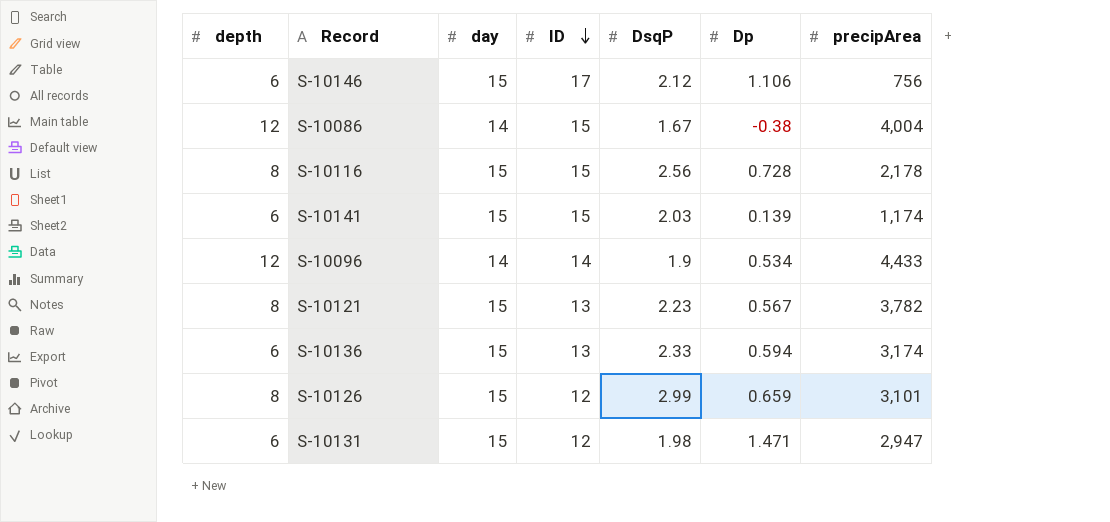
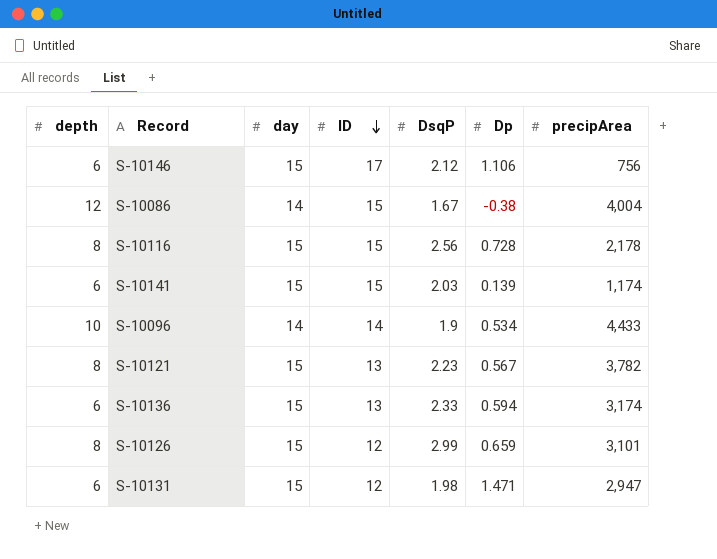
S-10096 | depth: 12 -> 10

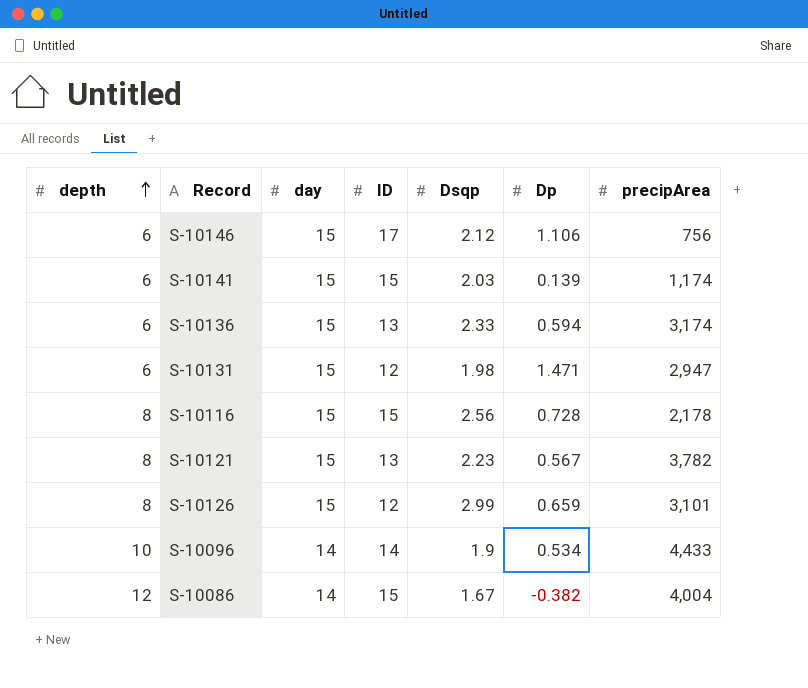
row order: ID descending -> depth ascending
column name: DsqP -> Dsqp
S-10086 | Dp: -0.38 -> -0.382

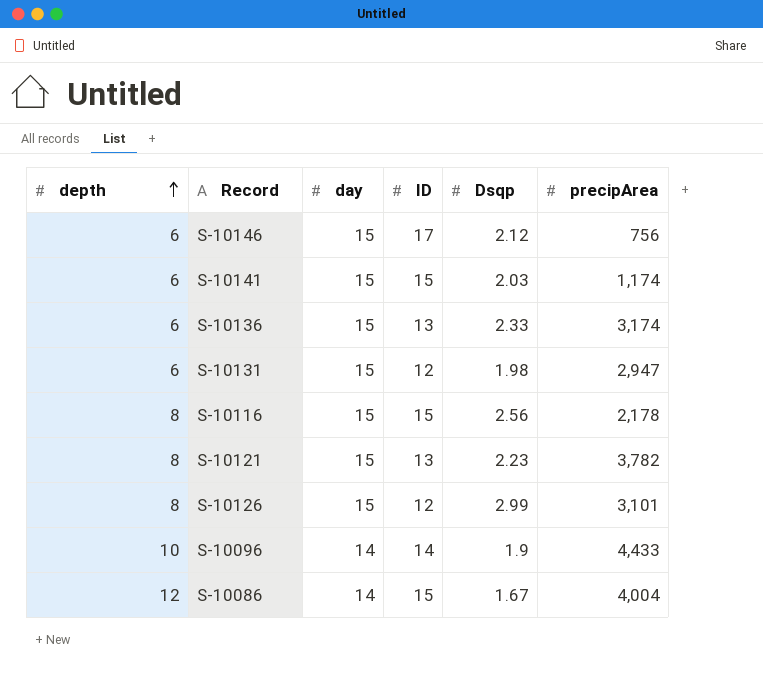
column Dp | position: 6 -> none

